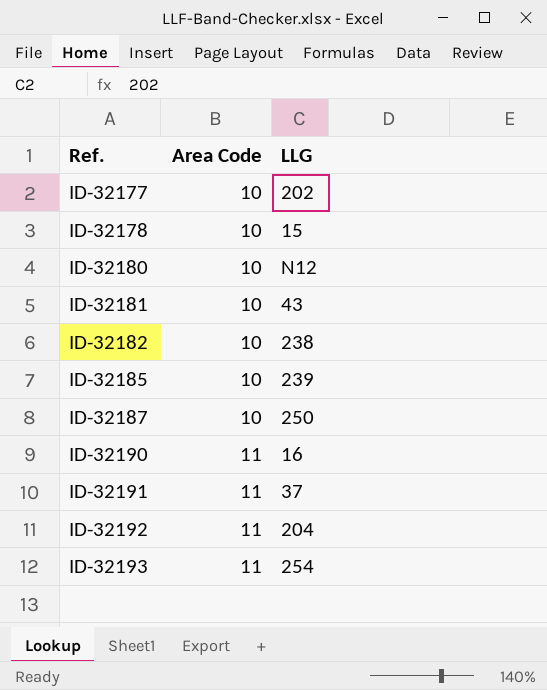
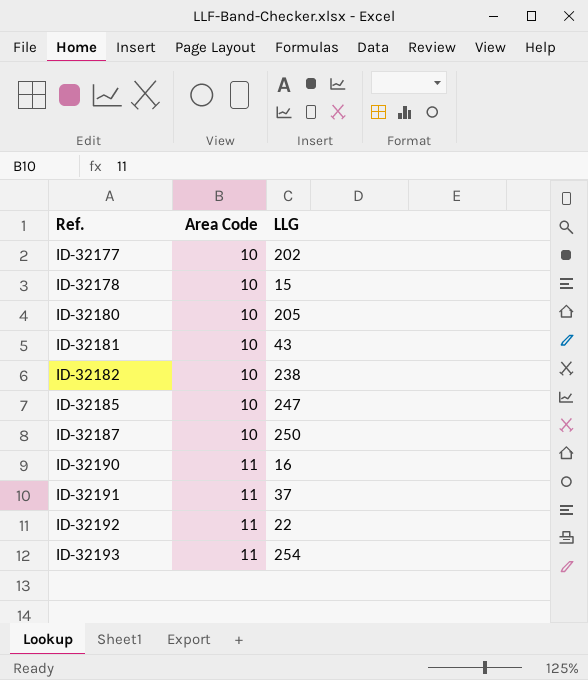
ID-32180 | LLG: N12 -> 205
ID-32185 | LLG: 239 -> 247
ID-32192 | LLG: 204 -> 22

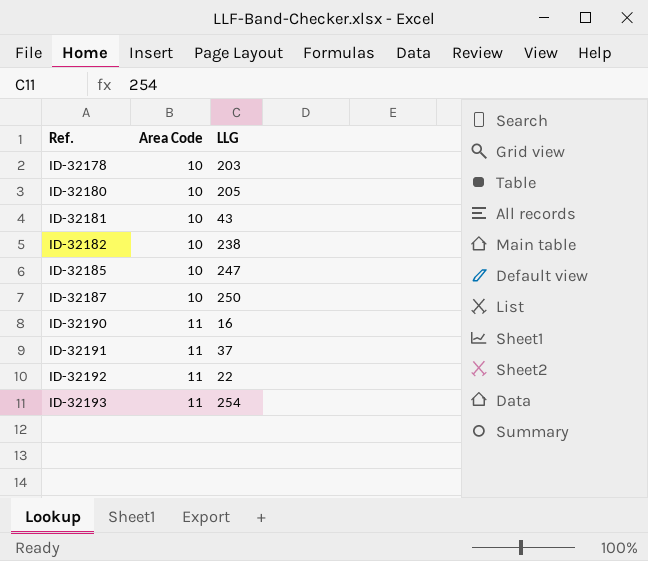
row ID-32177: 10 | 202 -> none
ID-32178 | LLG: 15 -> 203

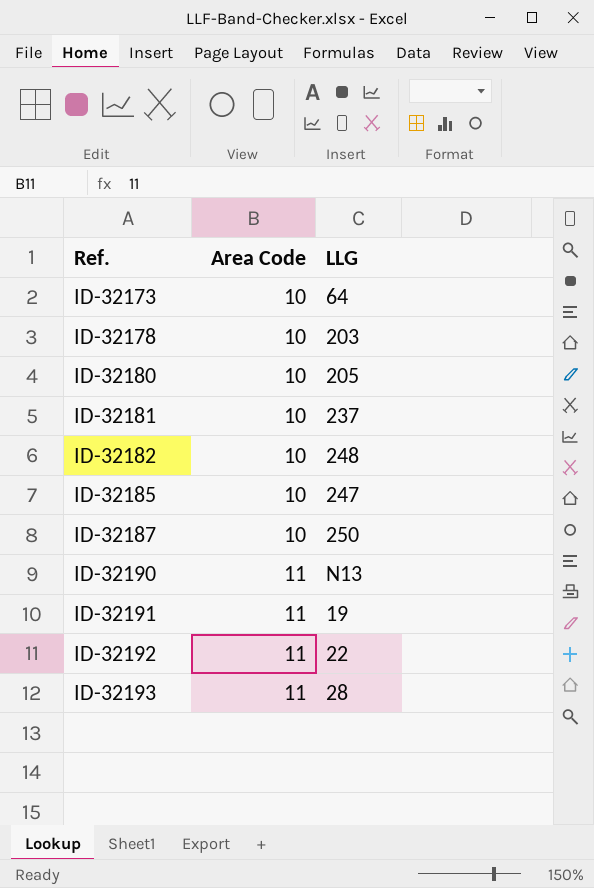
row ID-32173: none -> 10 | 64
ID-32181 | LLG: 43 -> 237
ID-32182 | LLG: 238 -> 248
ID-32190 | LLG: 16 -> N13
ID-32191 | LLG: 37 -> 19
ID-32193 | LLG: 254 -> 28

